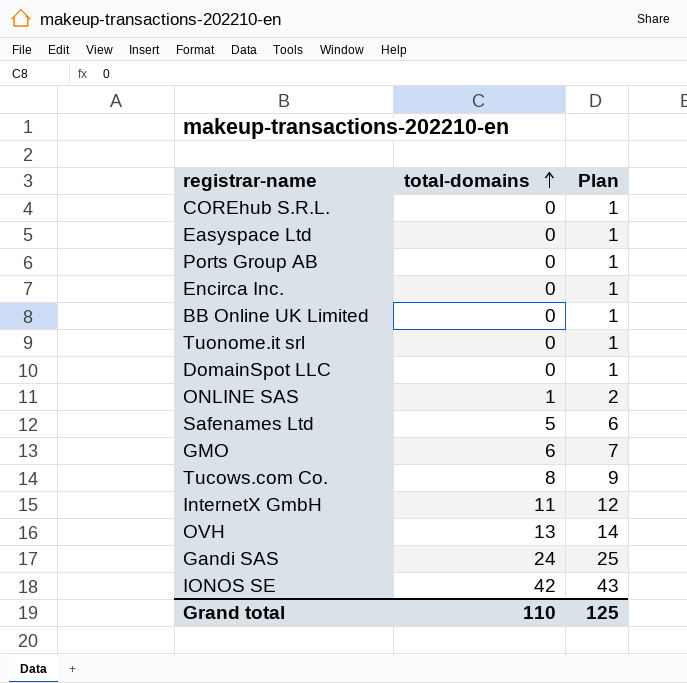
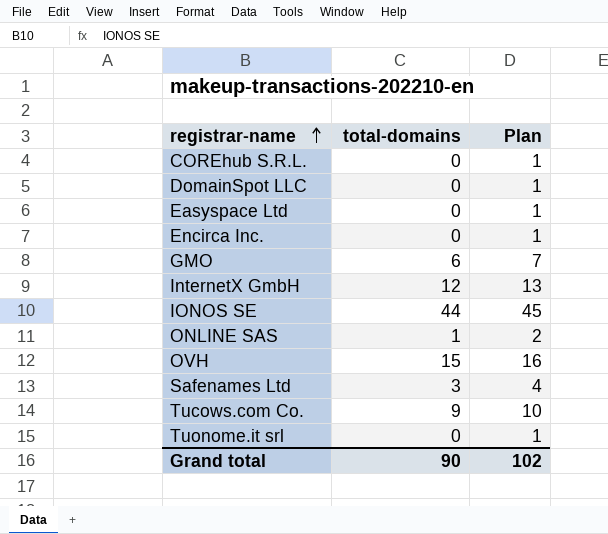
row order: total-domains ascending -> registrar-name ascending
row Ports Group AB: 0 | 1 -> none
row BB Online UK Limited: 0 | 1 -> none
row Gandi SAS: 24 | 25 -> none
InternetX GmbH | total-domains: 11 -> 12
InternetX GmbH | Plan: 12 -> 13
IONOS SE | total-domains: 42 -> 44
IONOS SE | Plan: 43 -> 45
OVH | total-domains: 13 -> 15
OVH | Plan: 14 -> 16
Safenames Ltd | total-domains: 5 -> 3
Safenames Ltd | Plan: 6 -> 4
Tucows.com Co. | total-domains: 8 -> 9
Tucows.com Co. | Plan: 9 -> 10
Grand total | total-domains: 110 -> 90
Grand total | Plan: 125 -> 102

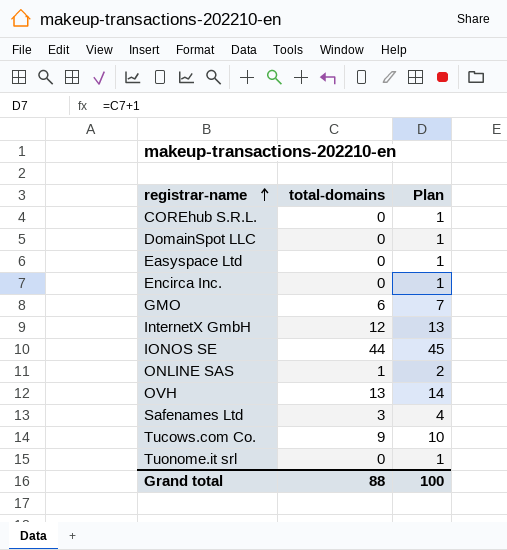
OVH | total-domains: 15 -> 13
OVH | Plan: 16 -> 14
Grand total | total-domains: 90 -> 88
Grand total | Plan: 102 -> 100

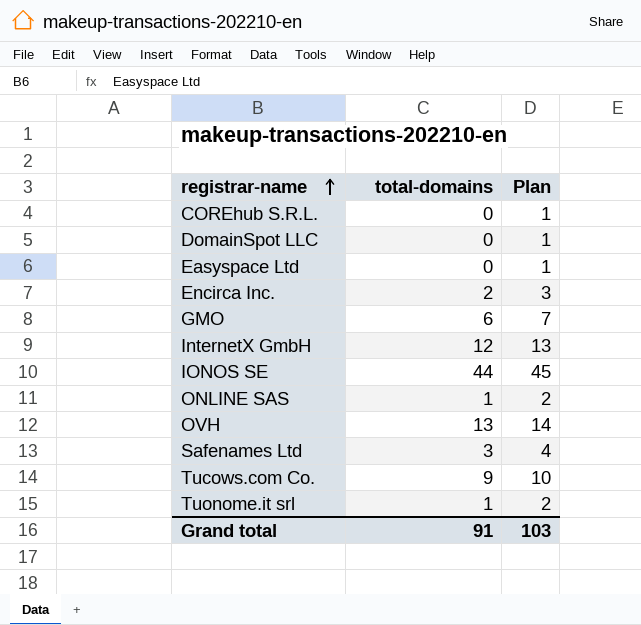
Encirca Inc. | total-domains: 0 -> 2
Encirca Inc. | Plan: 1 -> 3
Tuonome.it srl | total-domains: 0 -> 1
Tuonome.it srl | Plan: 1 -> 2
Grand total | total-domains: 88 -> 91
Grand total | Plan: 100 -> 103

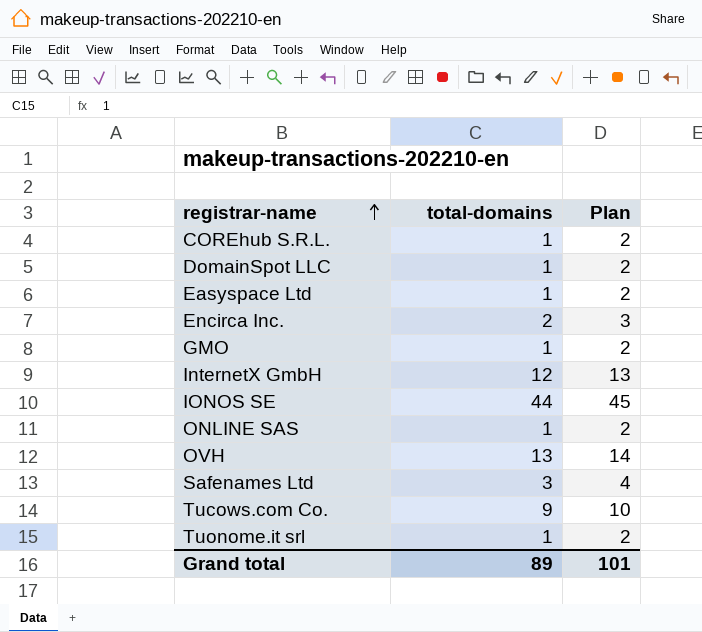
COREhub S.R.L. | total-domains: 0 -> 1
COREhub S.R.L. | Plan: 1 -> 2
DomainSpot LLC | total-domains: 0 -> 1
DomainSpot LLC | Plan: 1 -> 2
Easyspace Ltd | total-domains: 0 -> 1
Easyspace Ltd | Plan: 1 -> 2
GMO | total-domains: 6 -> 1
GMO | Plan: 7 -> 2
Grand total | total-domains: 91 -> 89
Grand total | Plan: 103 -> 101

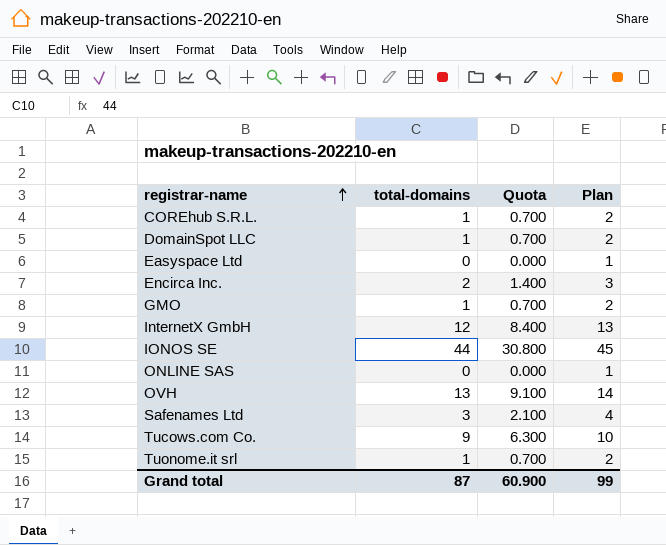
column Quota | formula: none -> [total-domains] * 0.7
Easyspace Ltd | total-domains: 1 -> 0
Easyspace Ltd | Plan: 2 -> 1
ONLINE SAS | total-domains: 1 -> 0
ONLINE SAS | Plan: 2 -> 1
Grand total | total-domains: 89 -> 87
Grand total | Plan: 101 -> 99

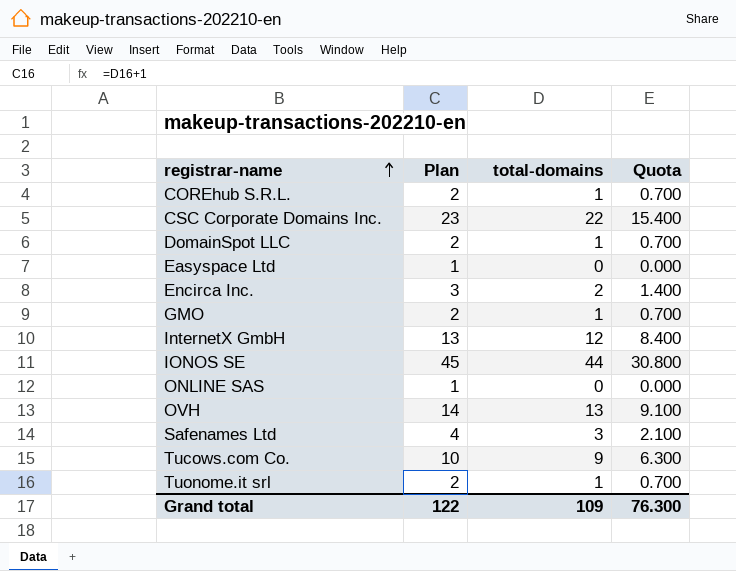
column Plan | position: 4 -> 2
row CSC Corporate Domains Inc.: none -> 23 | 22 | 15.400
Grand total | Plan: 99 -> 122
Grand total | total-domains: 87 -> 109
Grand total | Quota: 60.900 -> 76.300

